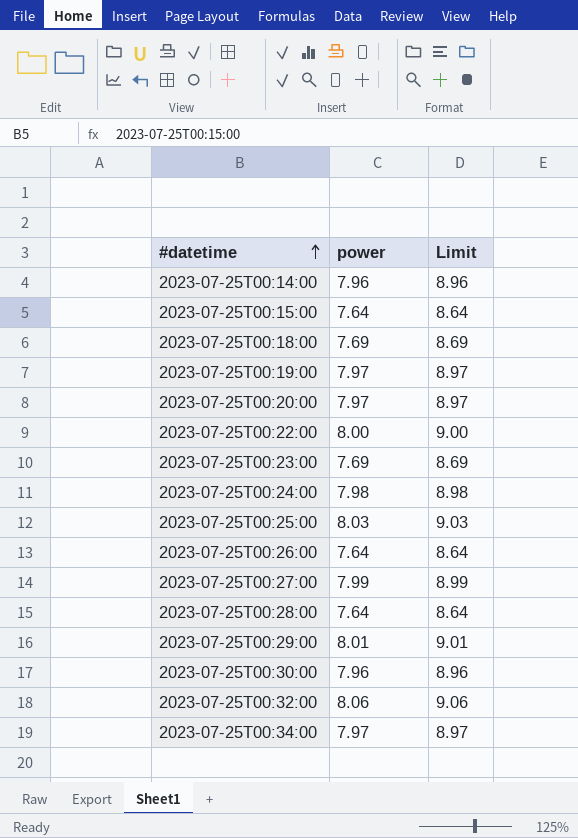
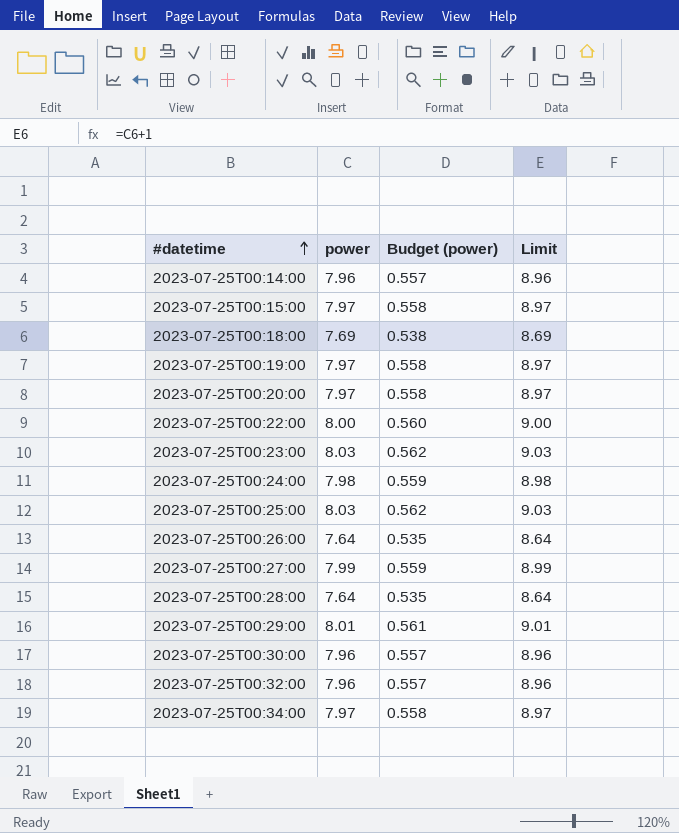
column Budget (power) | formula: none -> [power] * 0.07
2023-07-25T00:15:00 | power: 7.64 -> 7.97
2023-07-25T00:15:00 | Limit: 8.64 -> 8.97
2023-07-25T00:23:00 | power: 7.69 -> 8.03
2023-07-25T00:23:00 | Limit: 8.69 -> 9.03
2023-07-25T00:32:00 | power: 8.06 -> 7.96
2023-07-25T00:32:00 | Limit: 9.06 -> 8.96

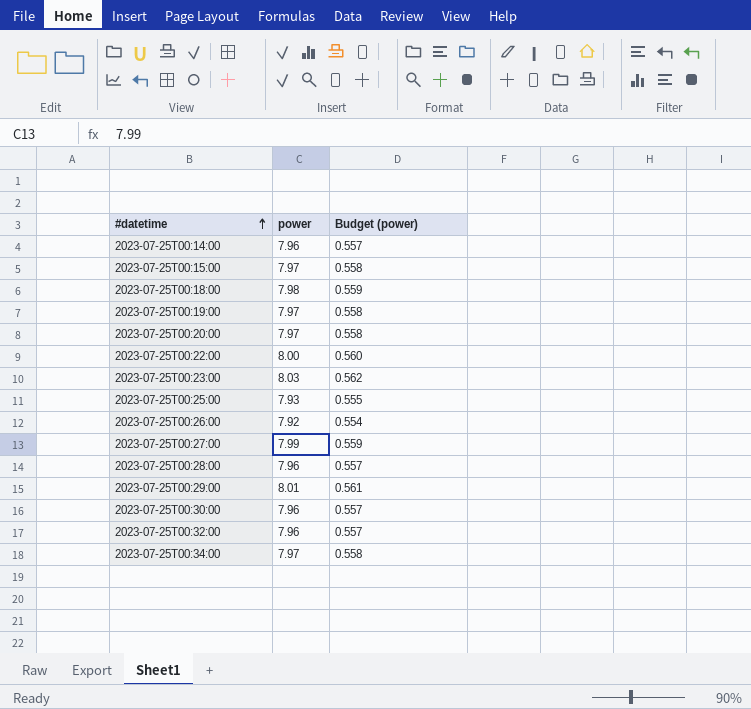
column Limit | formula: [power] + 1 -> none
row 2023-07-25T00:24:00: 7.98 | 0.559 | 8.98 -> none
2023-07-25T00:18:00 | power: 7.69 -> 7.98
2023-07-25T00:18:00 | Budget (power): 0.538 -> 0.559
2023-07-25T00:25:00 | power: 8.03 -> 7.93
2023-07-25T00:25:00 | Budget (power): 0.562 -> 0.555
2023-07-25T00:26:00 | power: 7.64 -> 7.92
2023-07-25T00:26:00 | Budget (power): 0.535 -> 0.554
2023-07-25T00:28:00 | power: 7.64 -> 7.96
2023-07-25T00:28:00 | Budget (power): 0.535 -> 0.557

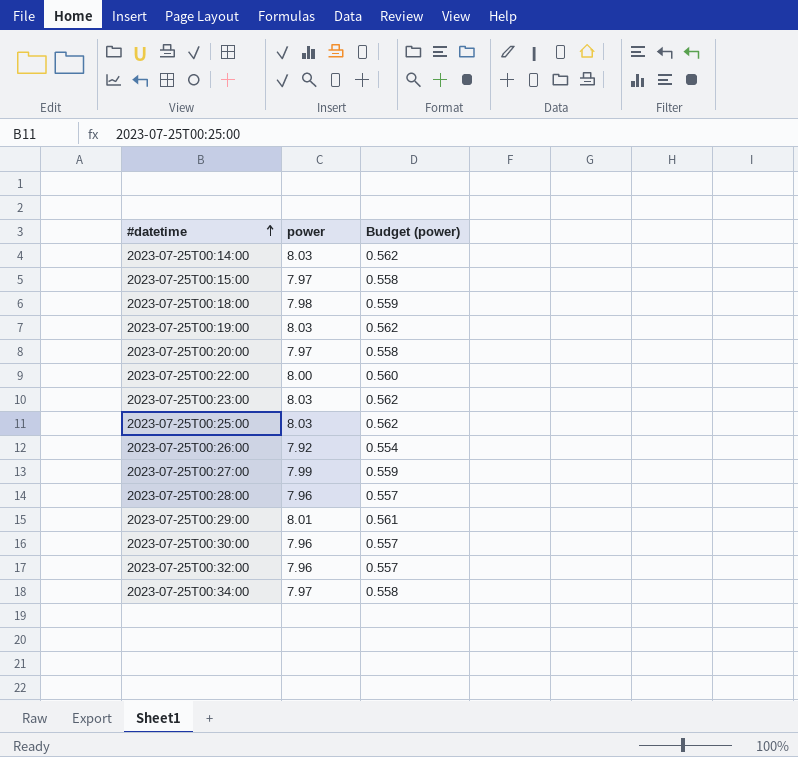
2023-07-25T00:14:00 | power: 7.96 -> 8.03
2023-07-25T00:14:00 | Budget (power): 0.557 -> 0.562
2023-07-25T00:19:00 | power: 7.97 -> 8.03
2023-07-25T00:19:00 | Budget (power): 0.558 -> 0.562
2023-07-25T00:25:00 | power: 7.93 -> 8.03
2023-07-25T00:25:00 | Budget (power): 0.555 -> 0.562

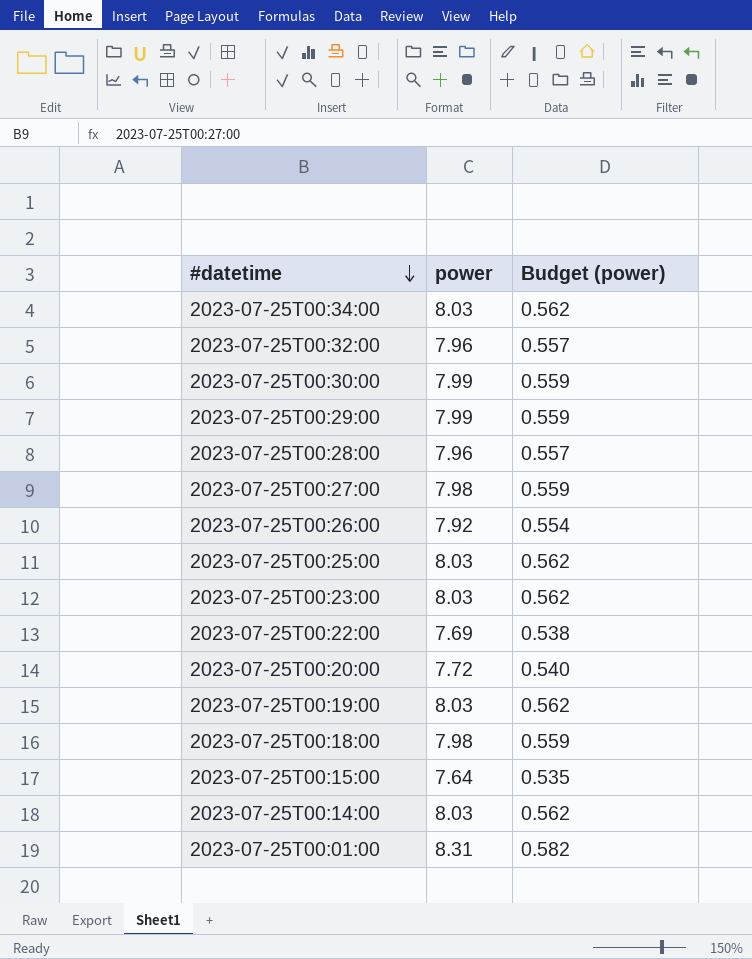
row order: #datetime ascending -> #datetime descending
2023-07-25T00:34:00 | power: 7.97 -> 8.03
2023-07-25T00:34:00 | Budget (power): 0.558 -> 0.562
2023-07-25T00:30:00 | power: 7.96 -> 7.99
2023-07-25T00:30:00 | Budget (power): 0.557 -> 0.559
2023-07-25T00:29:00 | power: 8.01 -> 7.99
2023-07-25T00:29:00 | Budget (power): 0.561 -> 0.559
2023-07-25T00:27:00 | power: 7.99 -> 7.98
2023-07-25T00:22:00 | power: 8.00 -> 7.69
2023-07-25T00:22:00 | Budget (power): 0.560 -> 0.538
2023-07-25T00:20:00 | power: 7.97 -> 7.72
2023-07-25T00:20:00 | Budget (power): 0.558 -> 0.540
2023-07-25T00:15:00 | power: 7.97 -> 7.64
2023-07-25T00:15:00 | Budget (power): 0.558 -> 0.535
row 2023-07-25T00:01:00: none -> 8.31 | 0.582

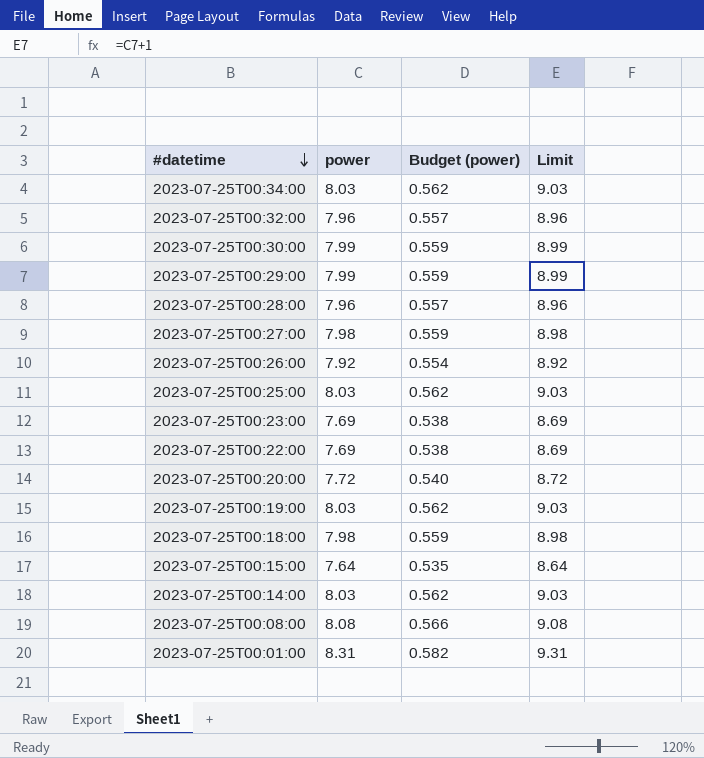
column Limit | formula: none -> [power] + 1
2023-07-25T00:23:00 | power: 8.03 -> 7.69
2023-07-25T00:23:00 | Budget (power): 0.562 -> 0.538
row 2023-07-25T00:08:00: none -> 8.08 | 0.566 | 9.08

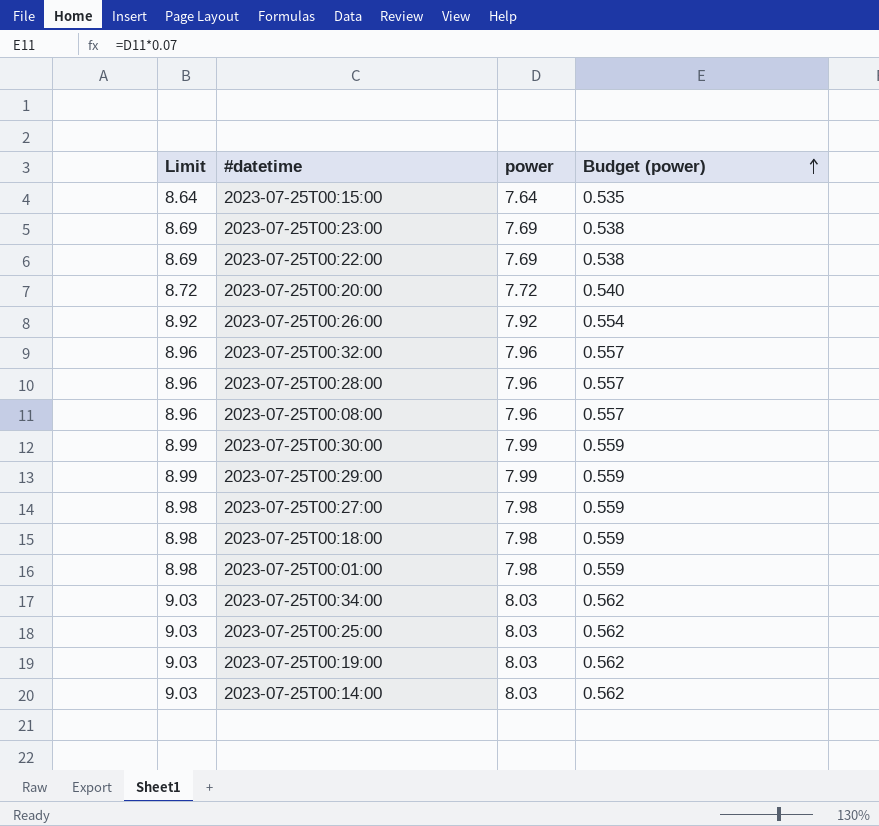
row order: #datetime descending -> Budget (power) ascending
column Limit | position: 4 -> 1
2023-07-25T00:08:00 | Limit: 9.08 -> 8.96
2023-07-25T00:08:00 | power: 8.08 -> 7.96
2023-07-25T00:08:00 | Budget (power): 0.566 -> 0.557
2023-07-25T00:01:00 | Limit: 9.31 -> 8.98
2023-07-25T00:01:00 | power: 8.31 -> 7.98
2023-07-25T00:01:00 | Budget (power): 0.582 -> 0.559

